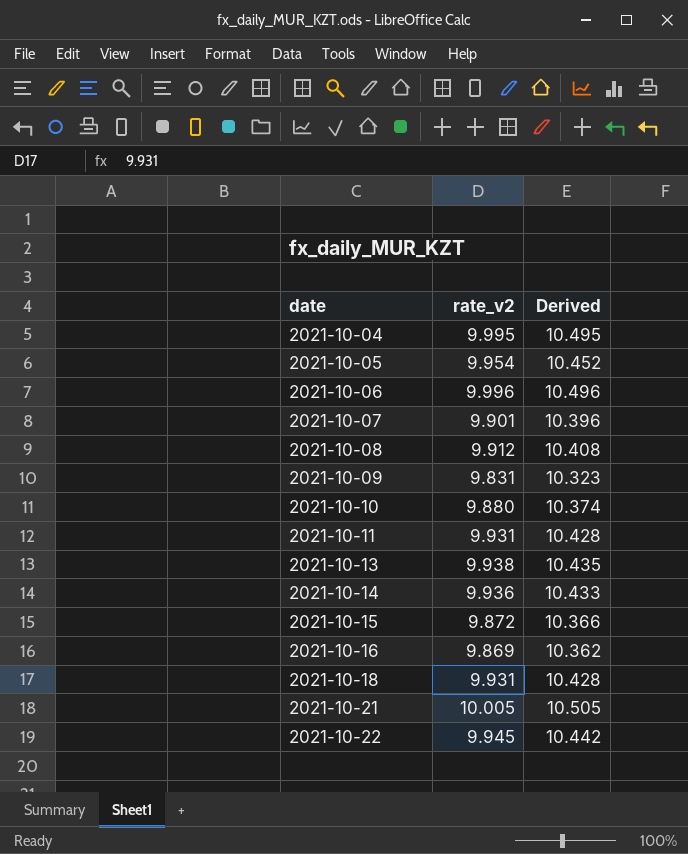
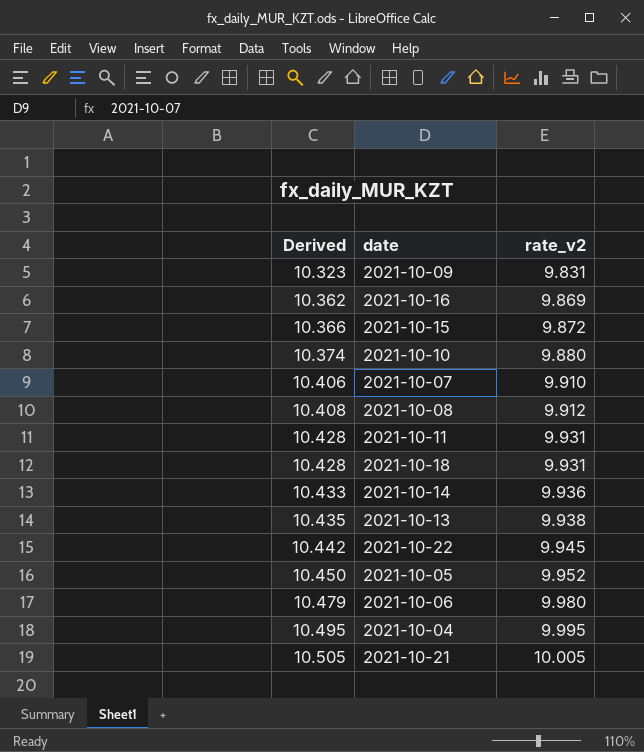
row order: date ascending -> Derived ascending
column Derived | position: 3 -> 1
2021-10-07 | Derived: 10.396 -> 10.406
2021-10-07 | rate_v2: 9.901 -> 9.910
2021-10-05 | Derived: 10.452 -> 10.450
2021-10-05 | rate_v2: 9.954 -> 9.952
2021-10-06 | Derived: 10.496 -> 10.479
2021-10-06 | rate_v2: 9.996 -> 9.980

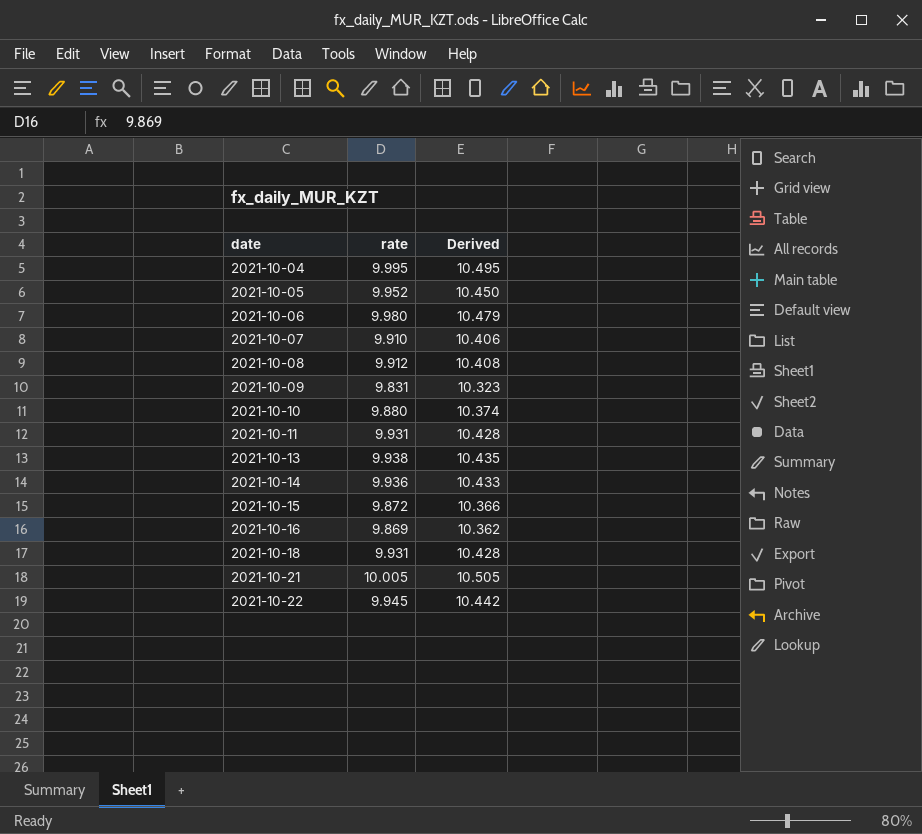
row order: Derived ascending -> date ascending
column name: rate_v2 -> rate
column Derived | position: 1 -> 3

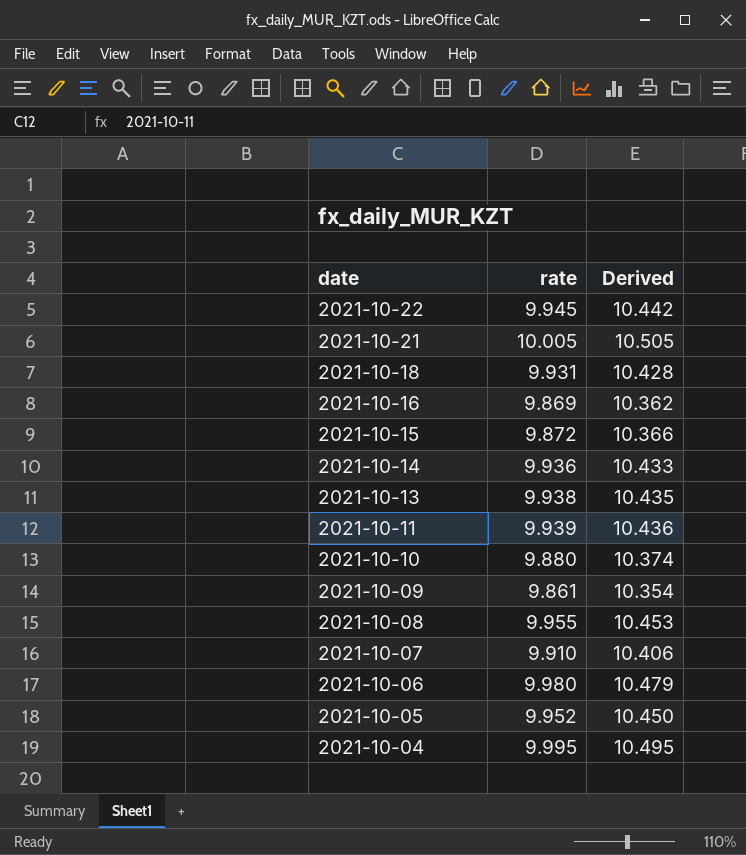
row order: date ascending -> date descending
2021-10-11 | rate: 9.931 -> 9.939
2021-10-11 | Derived: 10.428 -> 10.436
2021-10-09 | rate: 9.831 -> 9.861
2021-10-09 | Derived: 10.323 -> 10.354
2021-10-08 | rate: 9.912 -> 9.955
2021-10-08 | Derived: 10.408 -> 10.453

